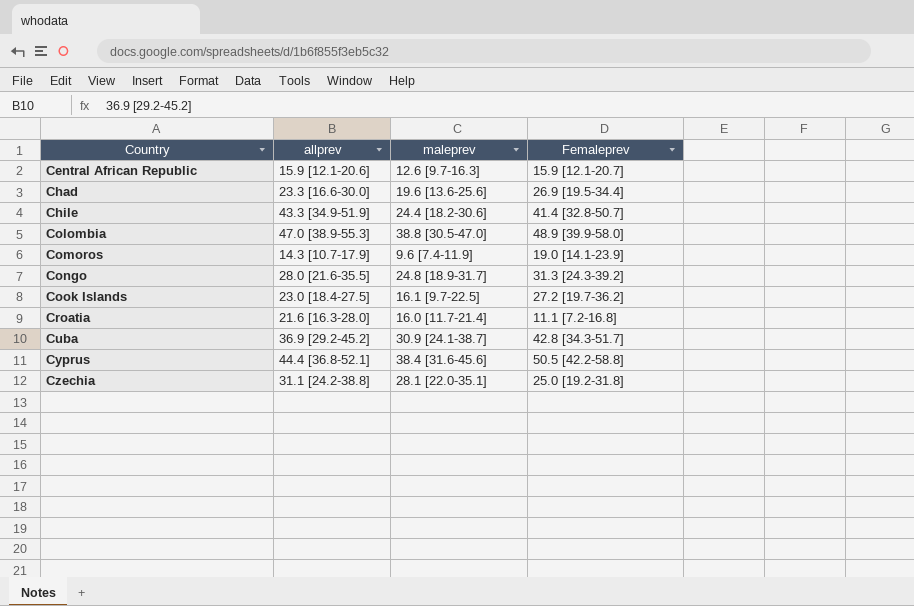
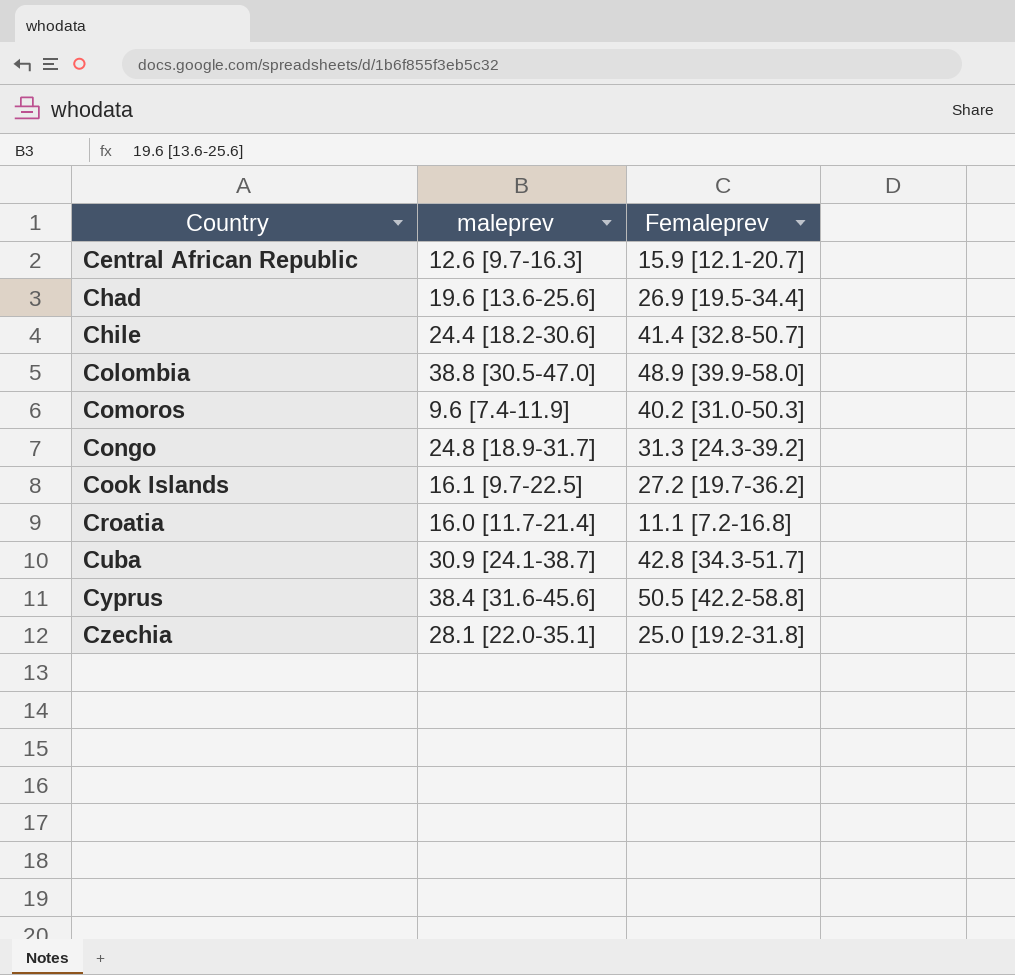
column allprev | position: 2 -> none
Comoros | Femaleprev: 19.0 [14.1-23.9] -> 40.2 [31.0-50.3]

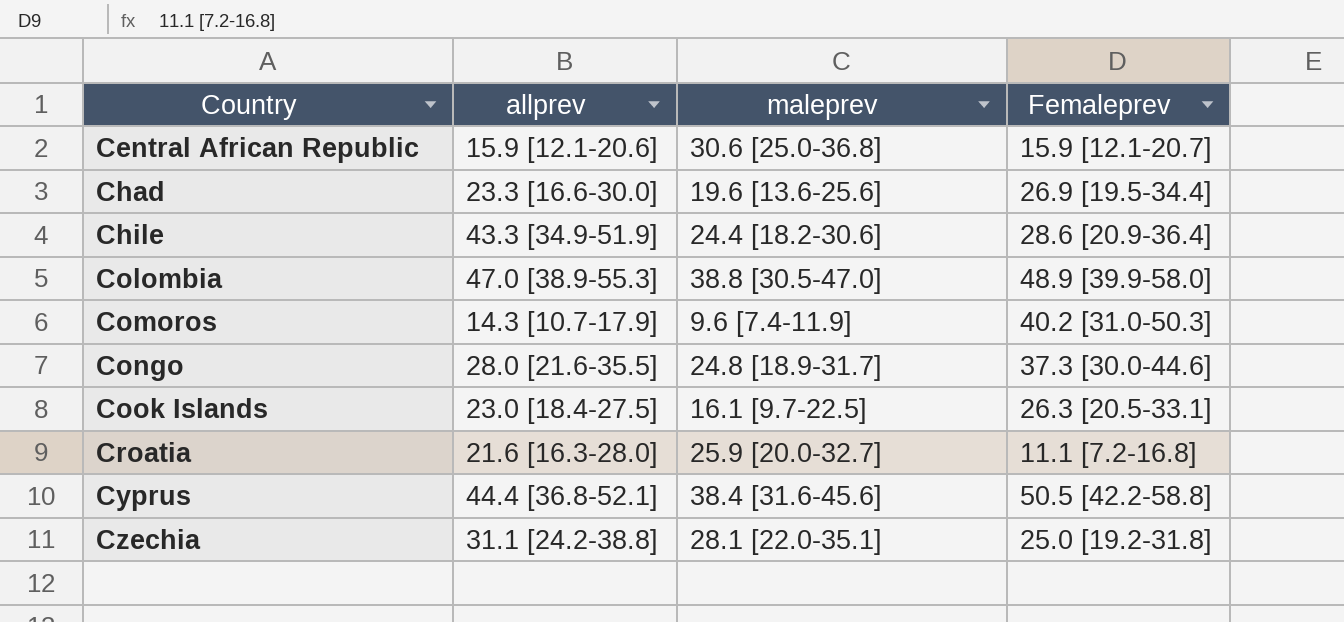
column allprev | position: none -> 2
row Cuba: 30.9 [24.1-38.7] | 42.8 [34.3-51.7] -> none
Central African Republic | maleprev: 12.6 [9.7-16.3] -> 30.6 [25.0-36.8]
Chile | Femaleprev: 41.4 [32.8-50.7] -> 28.6 [20.9-36.4]
Congo | Femaleprev: 31.3 [24.3-39.2] -> 37.3 [30.0-44.6]
Cook Islands | Femaleprev: 27.2 [19.7-36.2] -> 26.3 [20.5-33.1]
Croatia | maleprev: 16.0 [11.7-21.4] -> 25.9 [20.0-32.7]

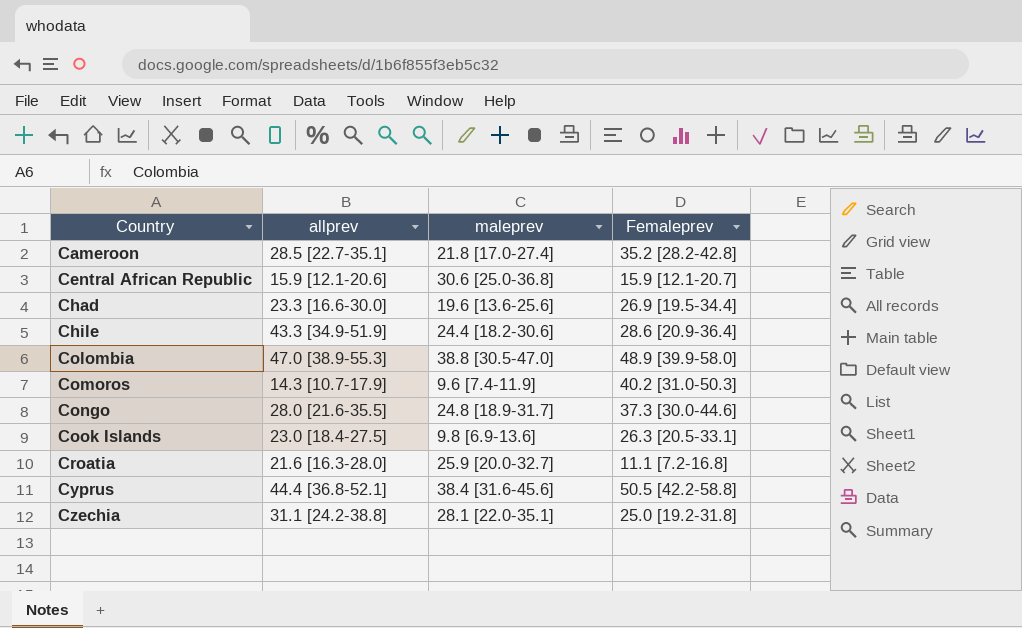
row Cameroon: none -> 28.5 [22.7-35.1] | 21.8 [17.0-27.4] | 35.2 [28.2-42.8]
Cook Islands | maleprev: 16.1 [9.7-22.5] -> 9.8 [6.9-13.6]

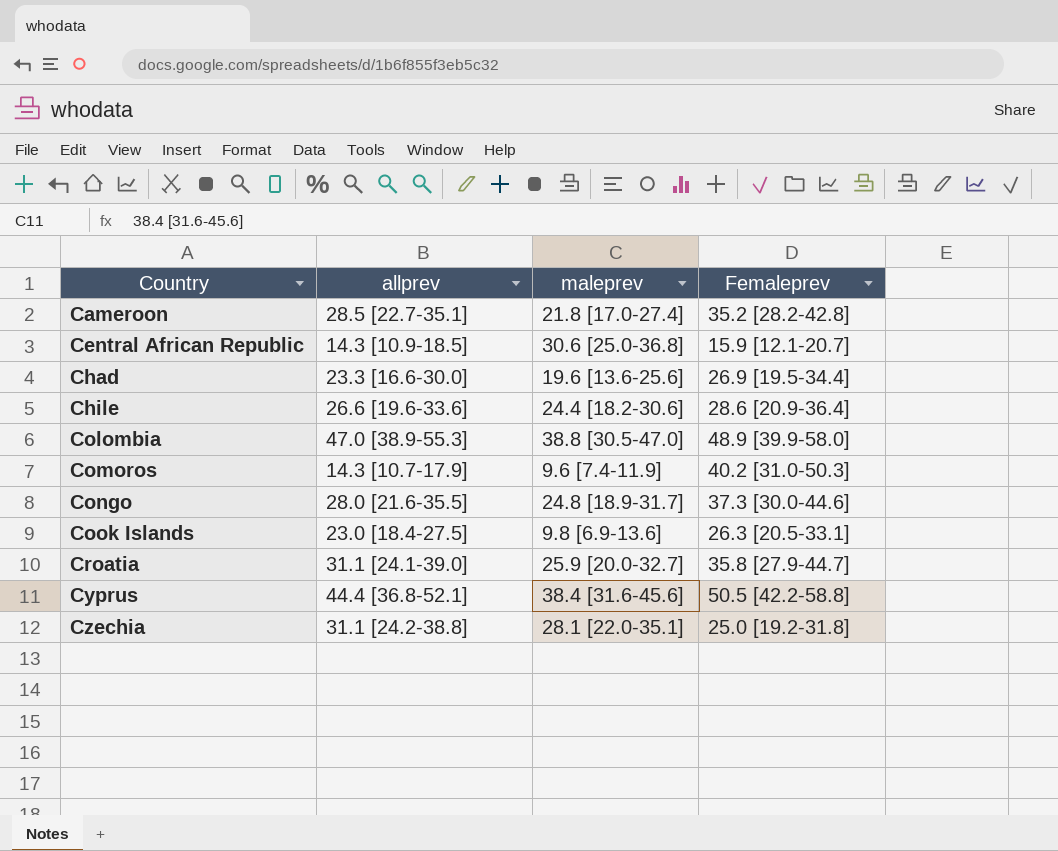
Central African Republic | allprev: 15.9 [12.1-20.6] -> 14.3 [10.9-18.5]
Chile | allprev: 43.3 [34.9-51.9] -> 26.6 [19.6-33.6]
Croatia | allprev: 21.6 [16.3-28.0] -> 31.1 [24.1-39.0]
Croatia | Femaleprev: 11.1 [7.2-16.8] -> 35.8 [27.9-44.7]

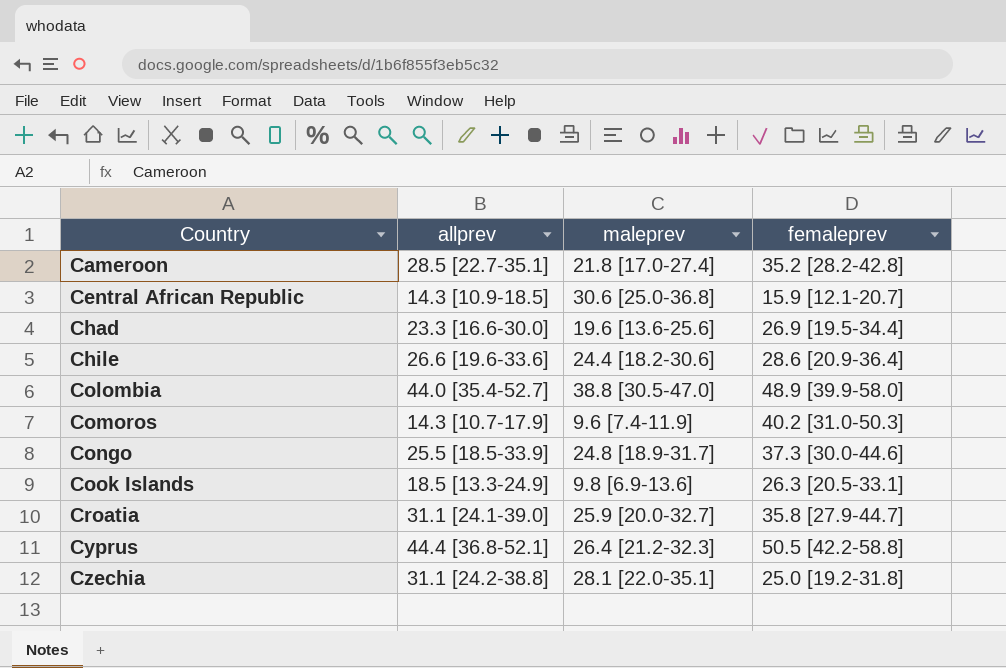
column name: Femaleprev -> femaleprev
Colombia | allprev: 47.0 [38.9-55.3] -> 44.0 [35.4-52.7]
Congo | allprev: 28.0 [21.6-35.5] -> 25.5 [18.5-33.9]
Cook Islands | allprev: 23.0 [18.4-27.5] -> 18.5 [13.3-24.9]
Cyprus | maleprev: 38.4 [31.6-45.6] -> 26.4 [21.2-32.3]

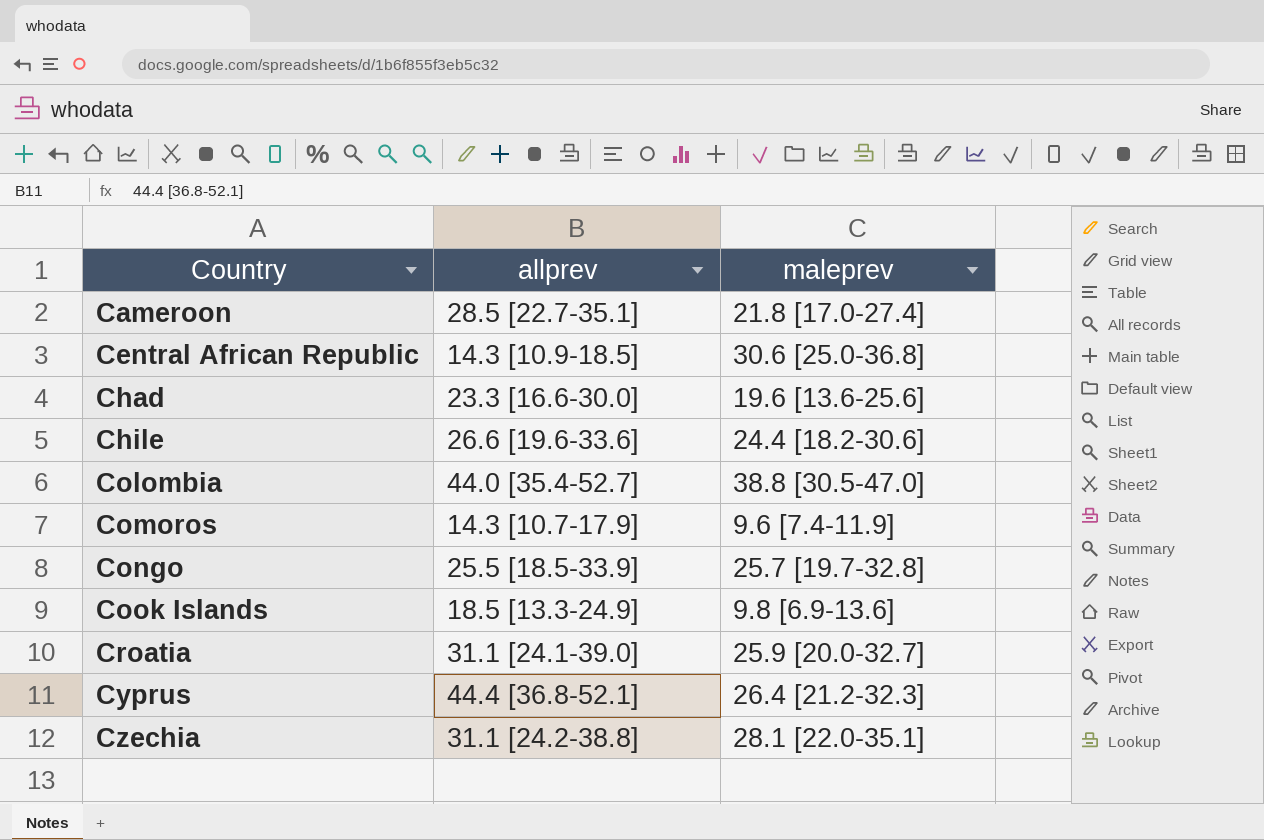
column femaleprev | position: 4 -> none
Congo | maleprev: 24.8 [18.9-31.7] -> 25.7 [19.7-32.8]

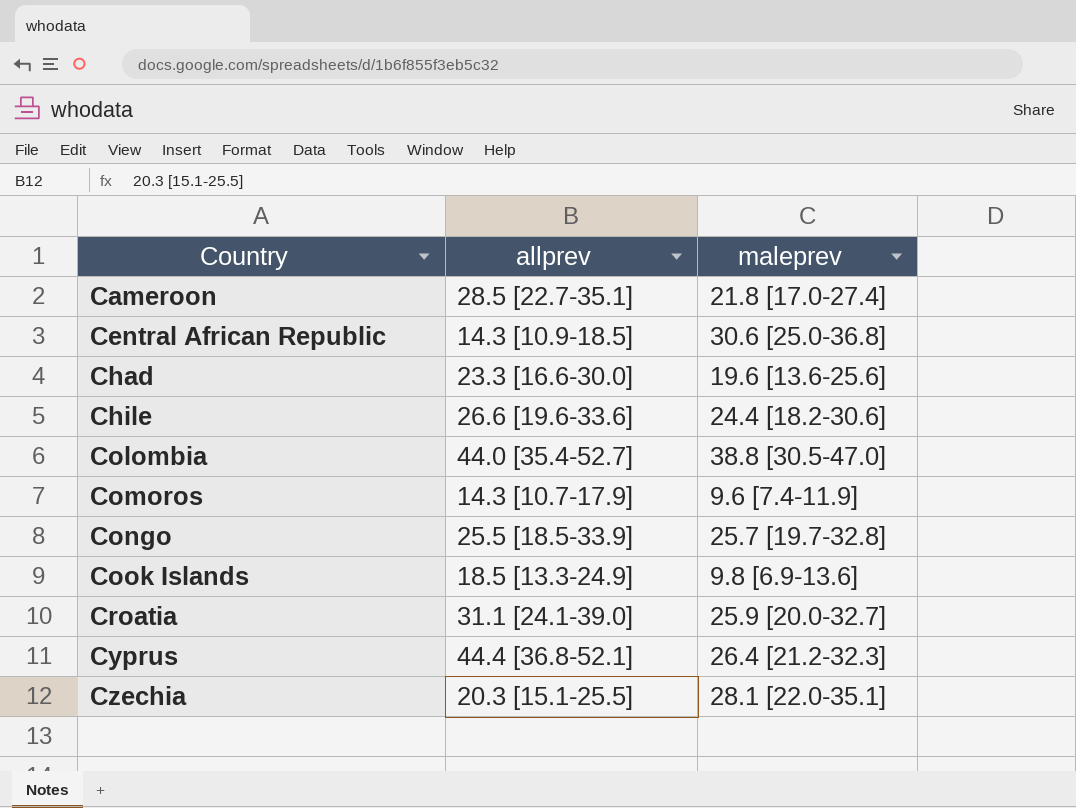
Czechia | allprev: 31.1 [24.2-38.8] -> 20.3 [15.1-25.5]

